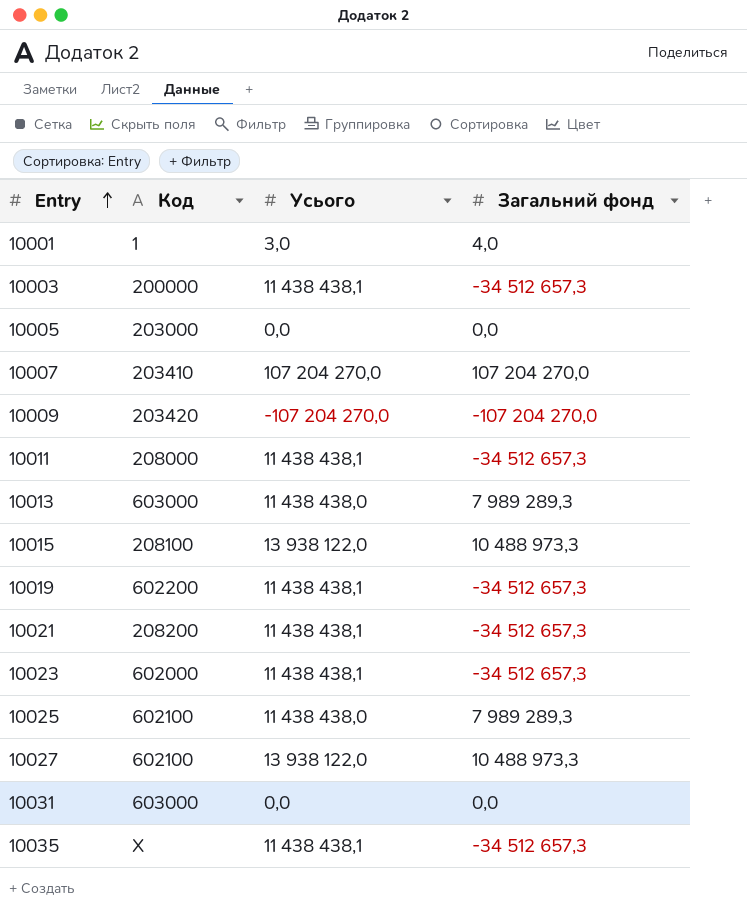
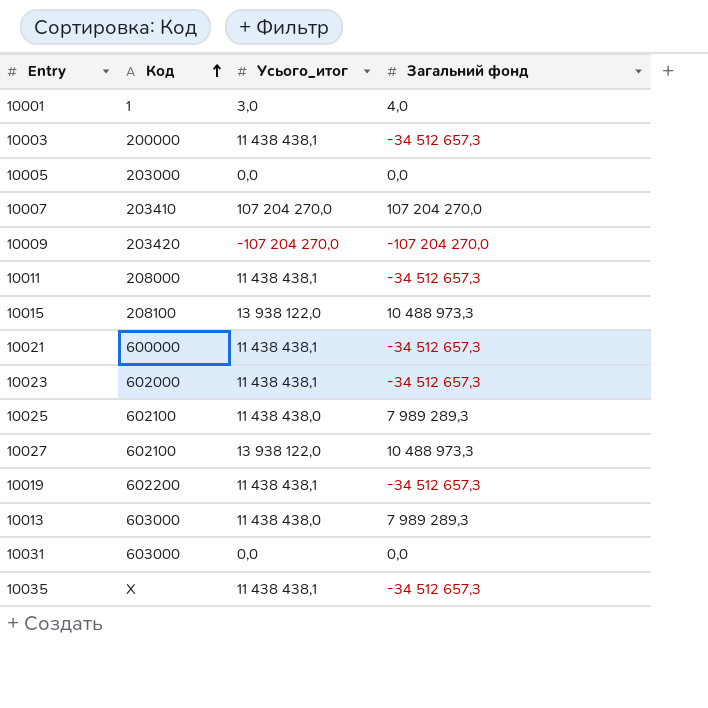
row order: Entry ascending -> Код ascending
column name: Усього -> Усього_итог
10021 | Код: 208200 -> 600000

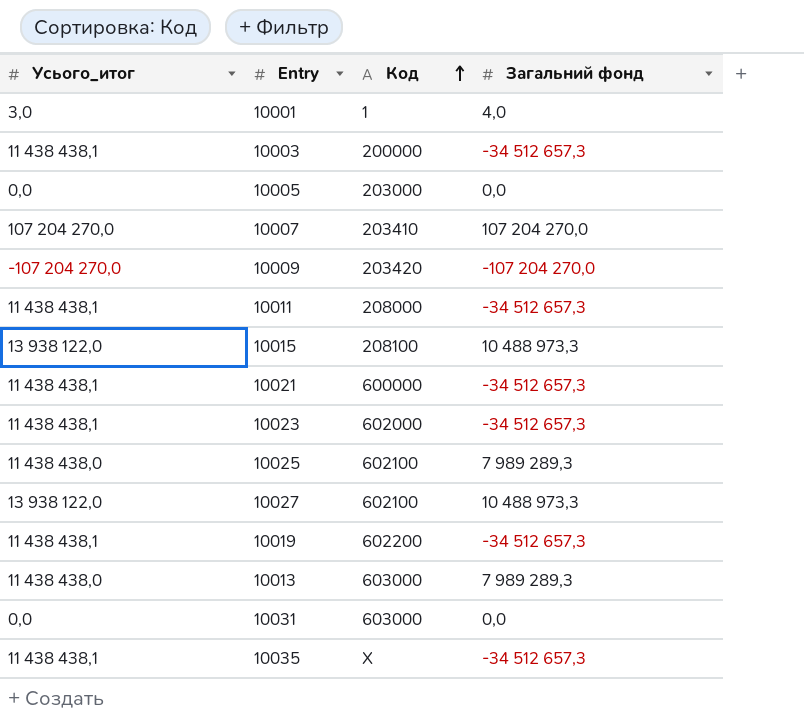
column Усього_итог | position: 3 -> 1

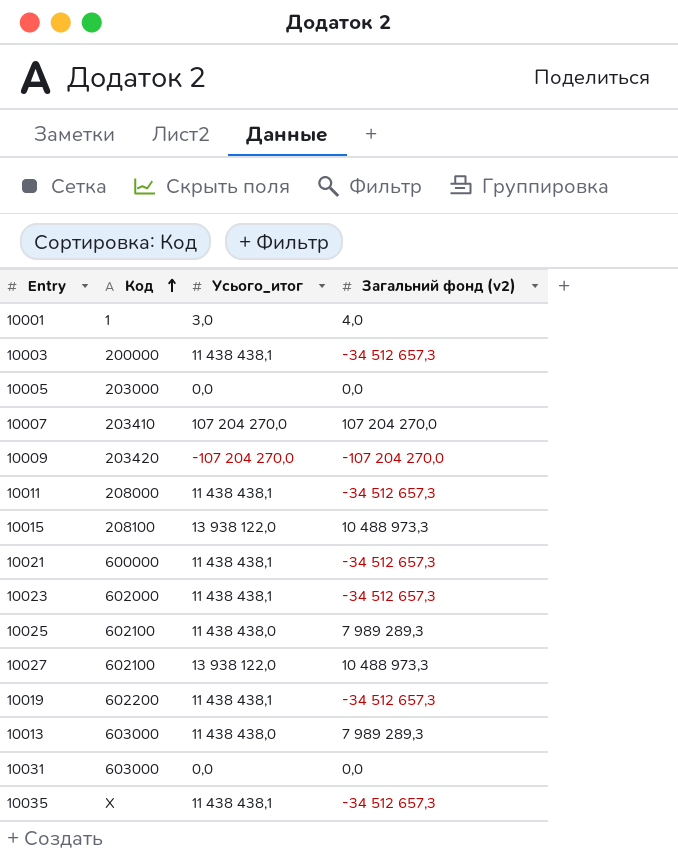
column Усього_итог | position: 1 -> 3
column name: Загальний фонд -> Загальний фонд (v2)

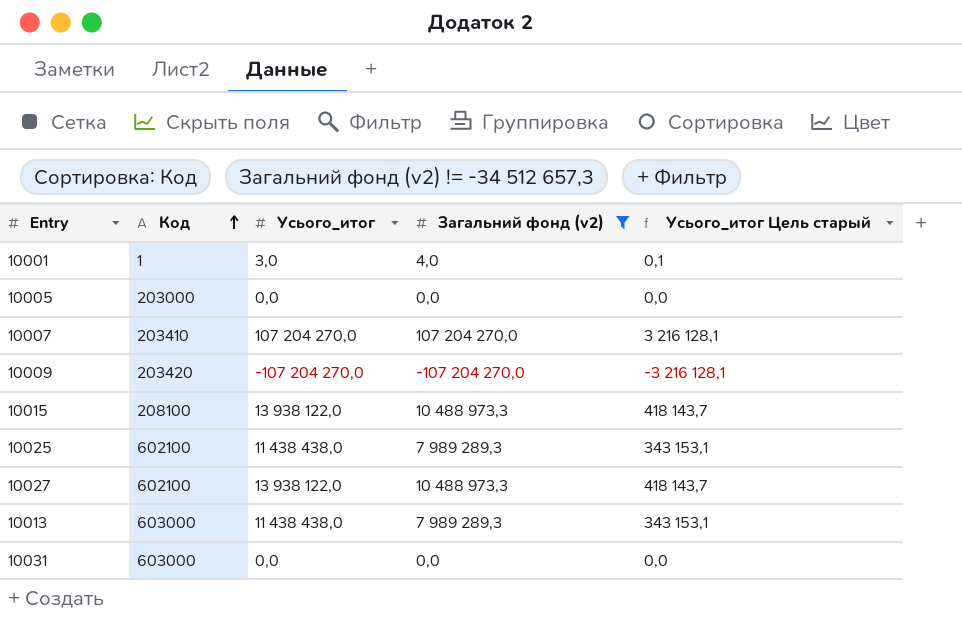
filter: none -> Загальний фонд (v2) != -34 512 657,3
column Усього_итог Цель старый | formula: none -> [Усього_итог] * 0,03

